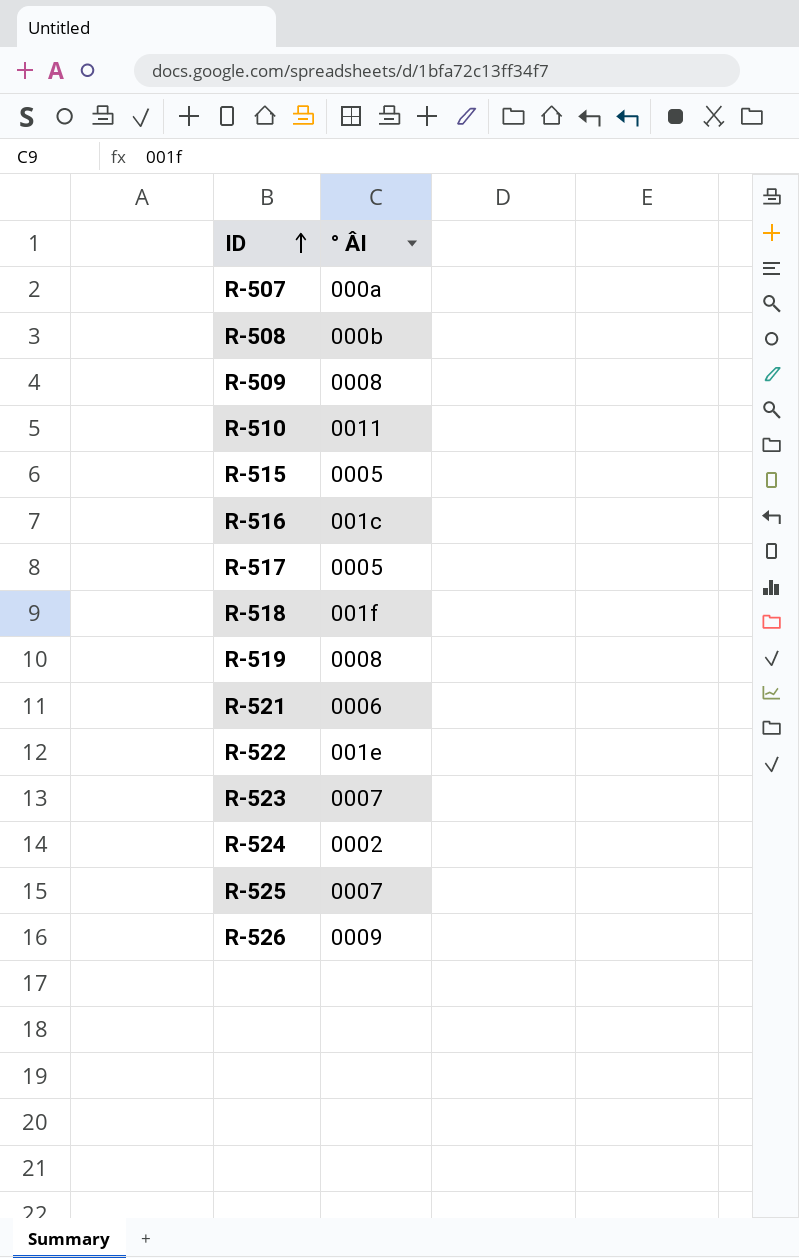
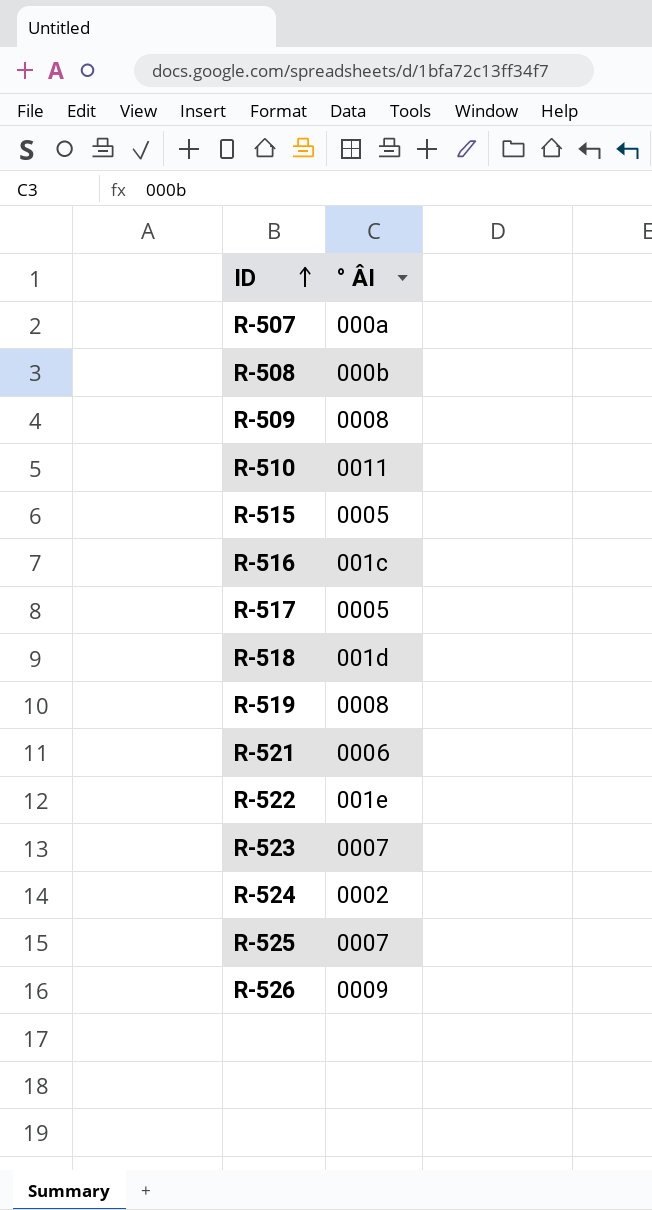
R-518 | ° ÂI: 001f -> 001d

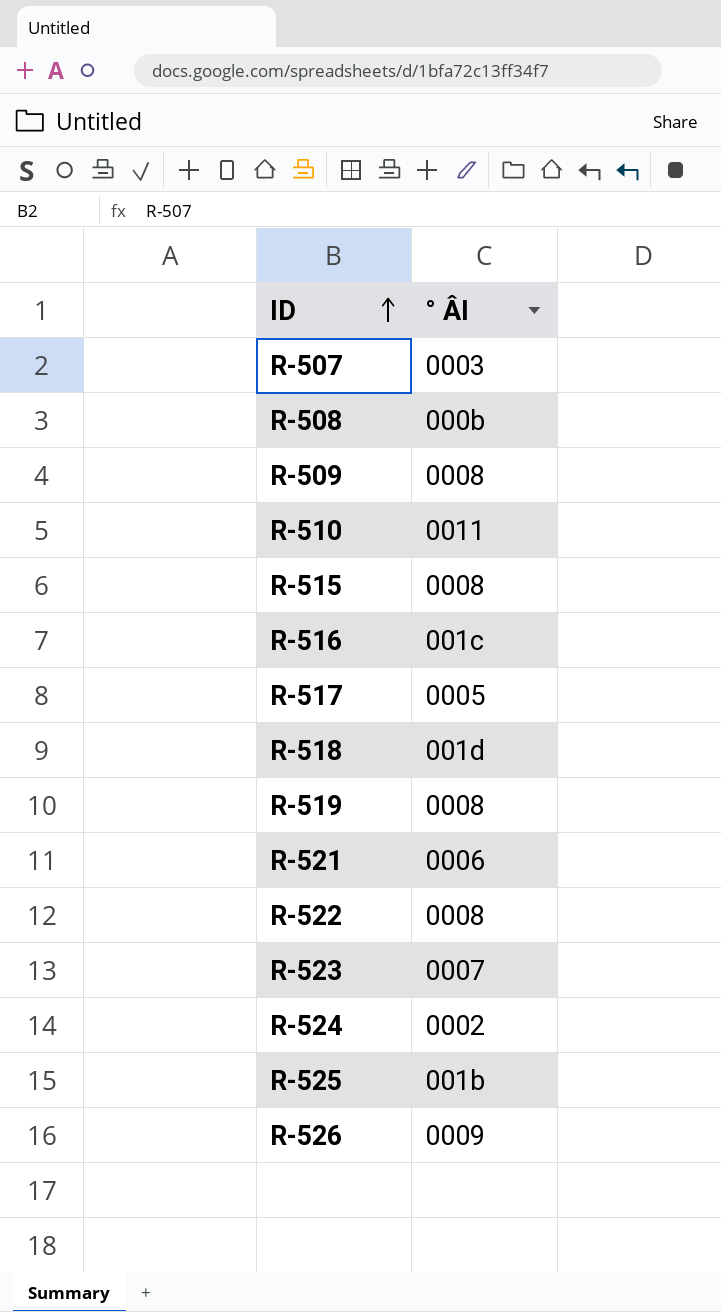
R-507 | ° ÂI: 000a -> 0003
R-515 | ° ÂI: 0005 -> 0008
R-522 | ° ÂI: 001e -> 0008
R-525 | ° ÂI: 0007 -> 001b

